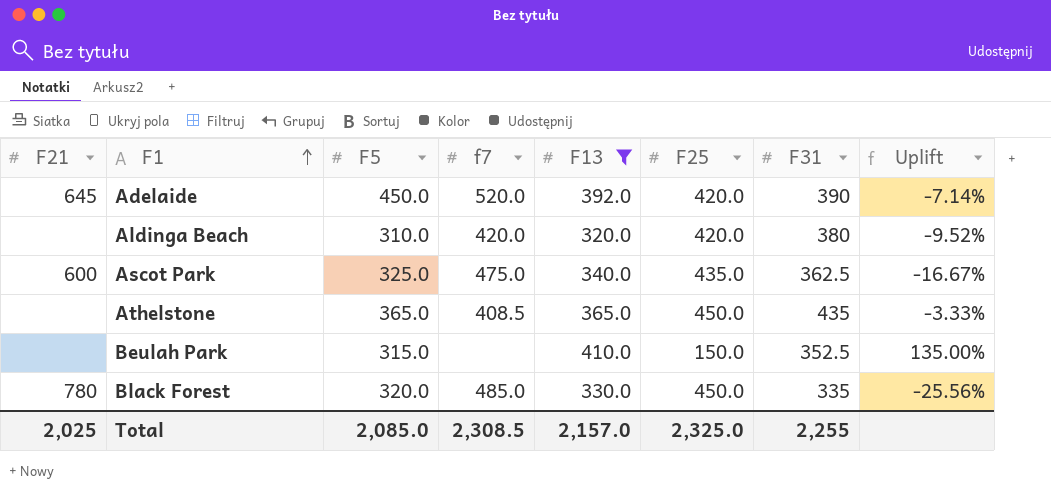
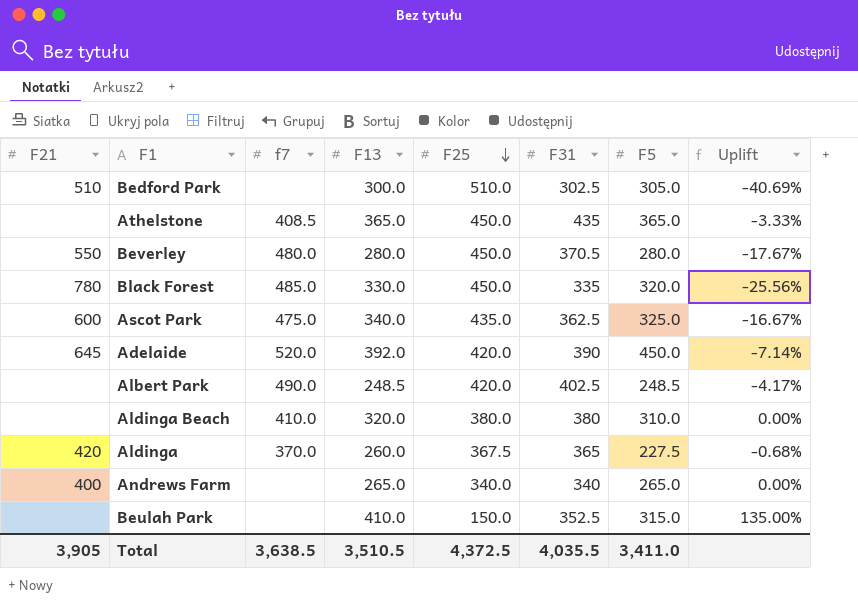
filter: F13 >= 320.0 -> none
row order: F1 ascending -> F25 descending
column F5 | position: 3 -> 7
Aldinga Beach | f7: 420.0 -> 410.0
Aldinga Beach | F25: 420.0 -> 380.0
Aldinga Beach | Uplift: -9.52% -> 0.00%
Total | F21: 2,025 -> 3,905
Total | f7: 2,308.5 -> 3,638.5
Total | F13: 2,157.0 -> 3,510.5
Total | F25: 2,325.0 -> 4,372.5
Total | F31: 2,255 -> 4,035.5
Total | F5: 2,085.0 -> 3,411.0

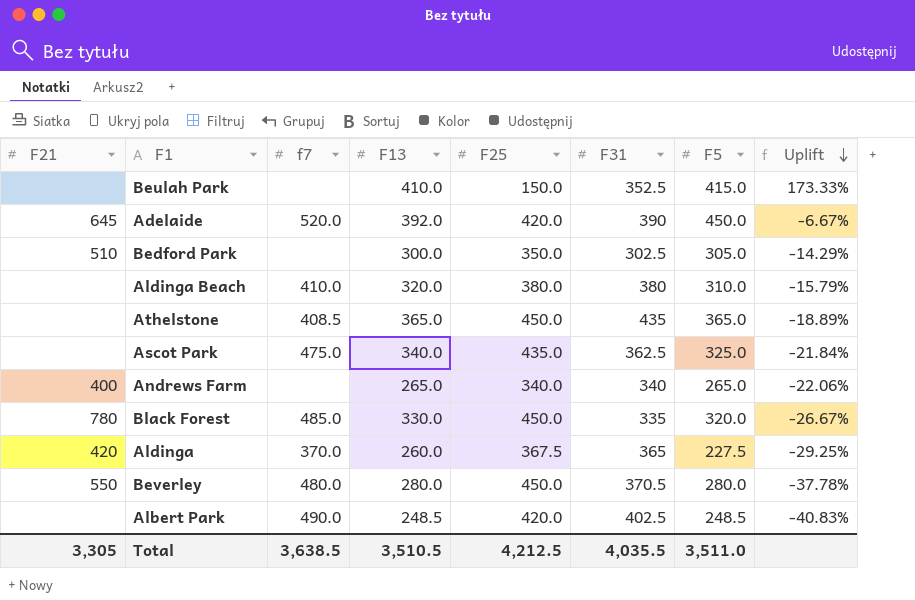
row order: F25 descending -> Uplift descending
column Uplift | formula: ([F31] - [F25]) / [F25] -> ([F13] - [F25]) / [F25]
Beulah Park | F5: 315.0 -> 415.0
Bedford Park | F25: 510.0 -> 350.0
Ascot Park | F21: 600 -> none
Total | F21: 3,905 -> 3,305
Total | F25: 4,372.5 -> 4,212.5
Total | F5: 3,411.0 -> 3,511.0

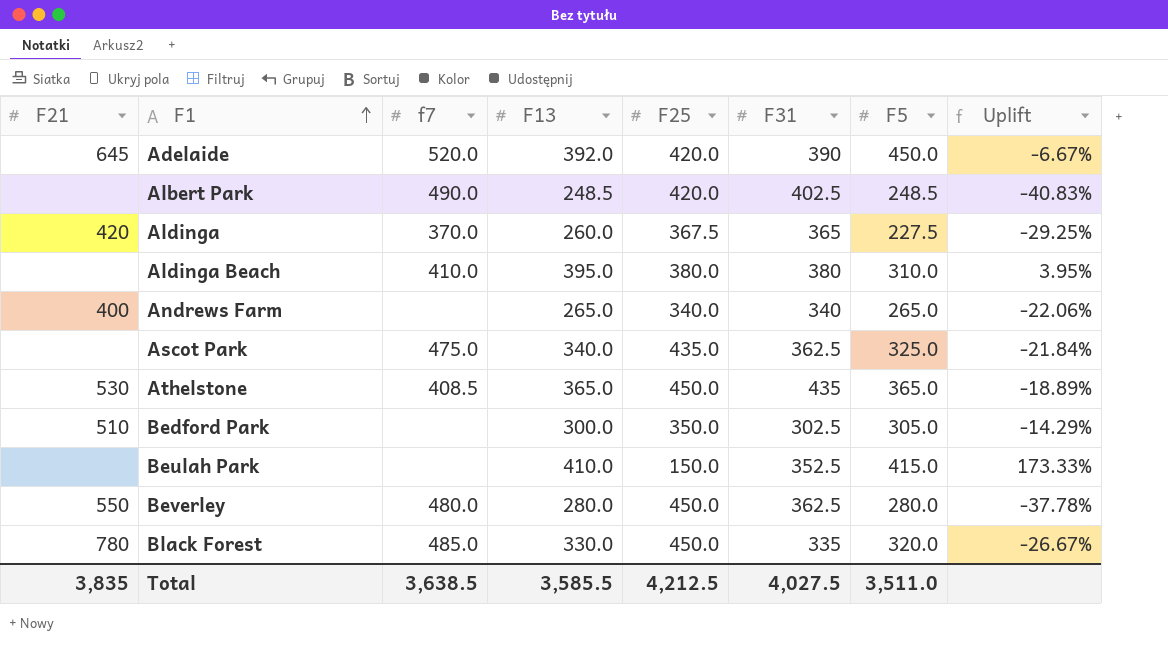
row order: Uplift descending -> F1 ascending
Aldinga Beach | F13: 320.0 -> 395.0
Aldinga Beach | Uplift: -15.79% -> 3.95%
Athelstone | F21: none -> 530
Beverley | F31: 370.5 -> 362.5
Total | F21: 3,305 -> 3,835
Total | F13: 3,510.5 -> 3,585.5
Total | F31: 4,035.5 -> 4,027.5

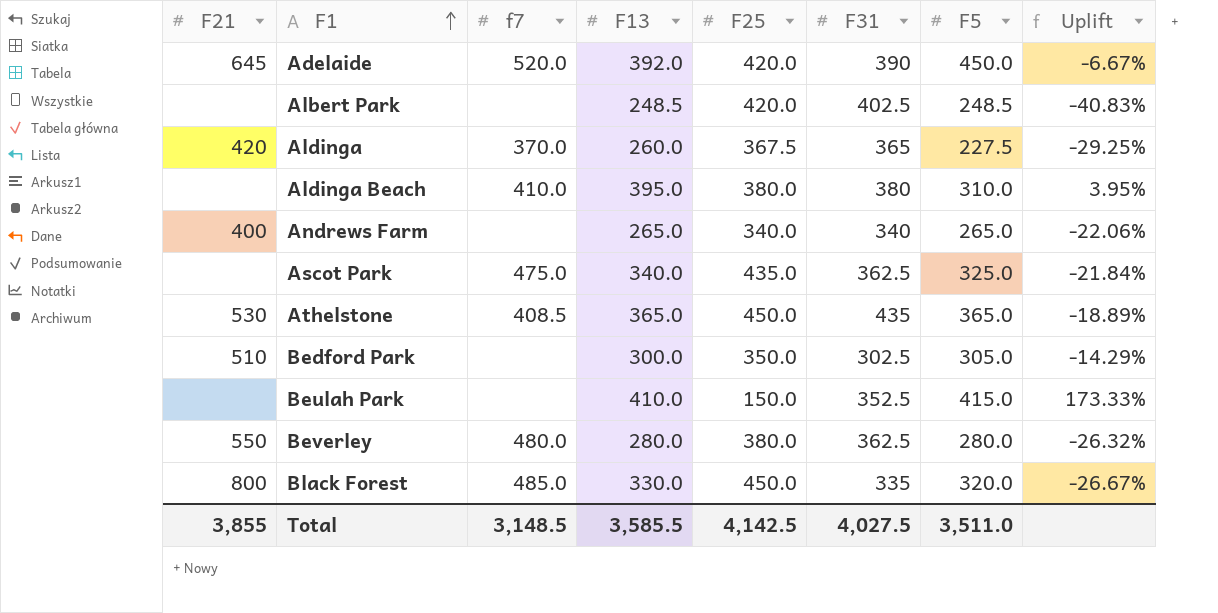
Albert Park | f7: 490.0 -> none
Beverley | F25: 450.0 -> 380.0
Beverley | Uplift: -37.78% -> -26.32%
Black Forest | F21: 780 -> 800
Total | F21: 3,835 -> 3,855
Total | f7: 3,638.5 -> 3,148.5
Total | F25: 4,212.5 -> 4,142.5

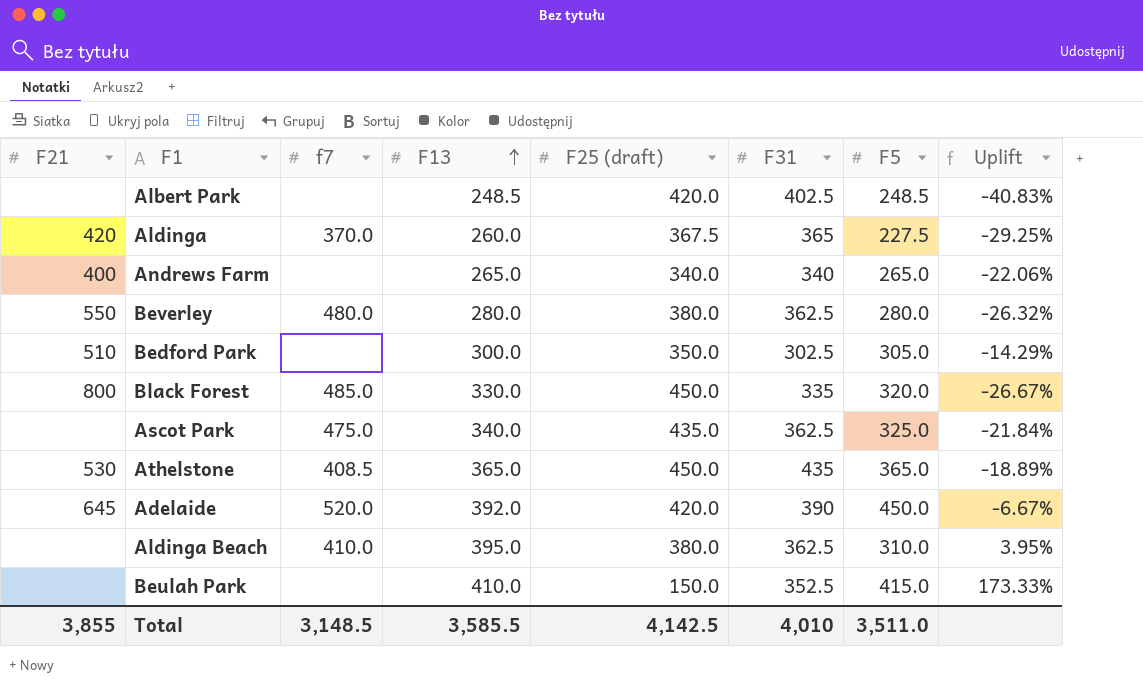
row order: F1 ascending -> F13 ascending
column name: F25 -> F25 (draft)
Aldinga Beach | F31: 380 -> 362.5
Total | F31: 4,027.5 -> 4,010

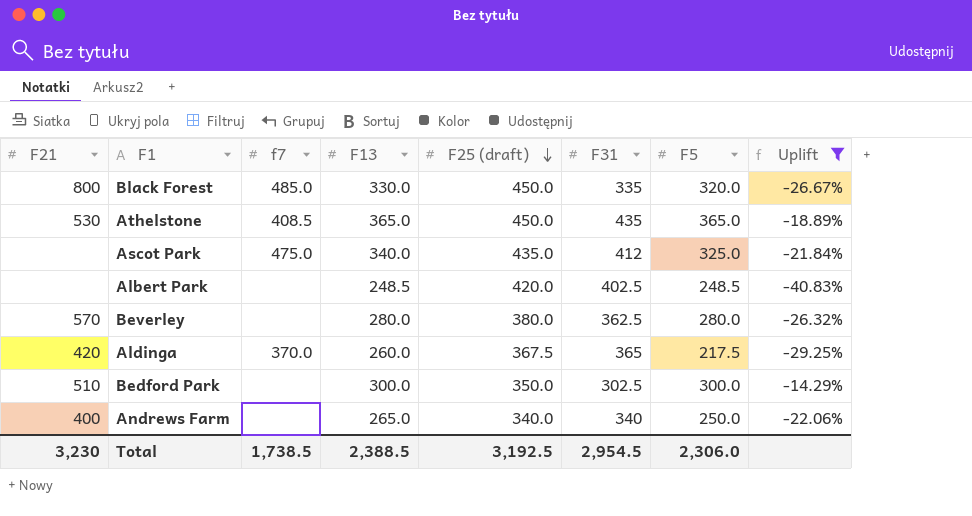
filter: none -> Uplift <= -14.29%
row order: F13 ascending -> F25 (draft) descending
Ascot Park | F31: 362.5 -> 412
Beverley | F21: 550 -> 570
Beverley | f7: 480.0 -> none
Aldinga | F5: 227.5 -> 217.5
Bedford Park | F5: 305.0 -> 300.0
Andrews Farm | F5: 265.0 -> 250.0
Total | F21: 3,855 -> 3,230
Total | f7: 3,148.5 -> 1,738.5
Total | F13: 3,585.5 -> 2,388.5
Total | F25 (draft): 4,142.5 -> 3,192.5
Total | F31: 4,010 -> 2,954.5
Total | F5: 3,511.0 -> 2,306.0

